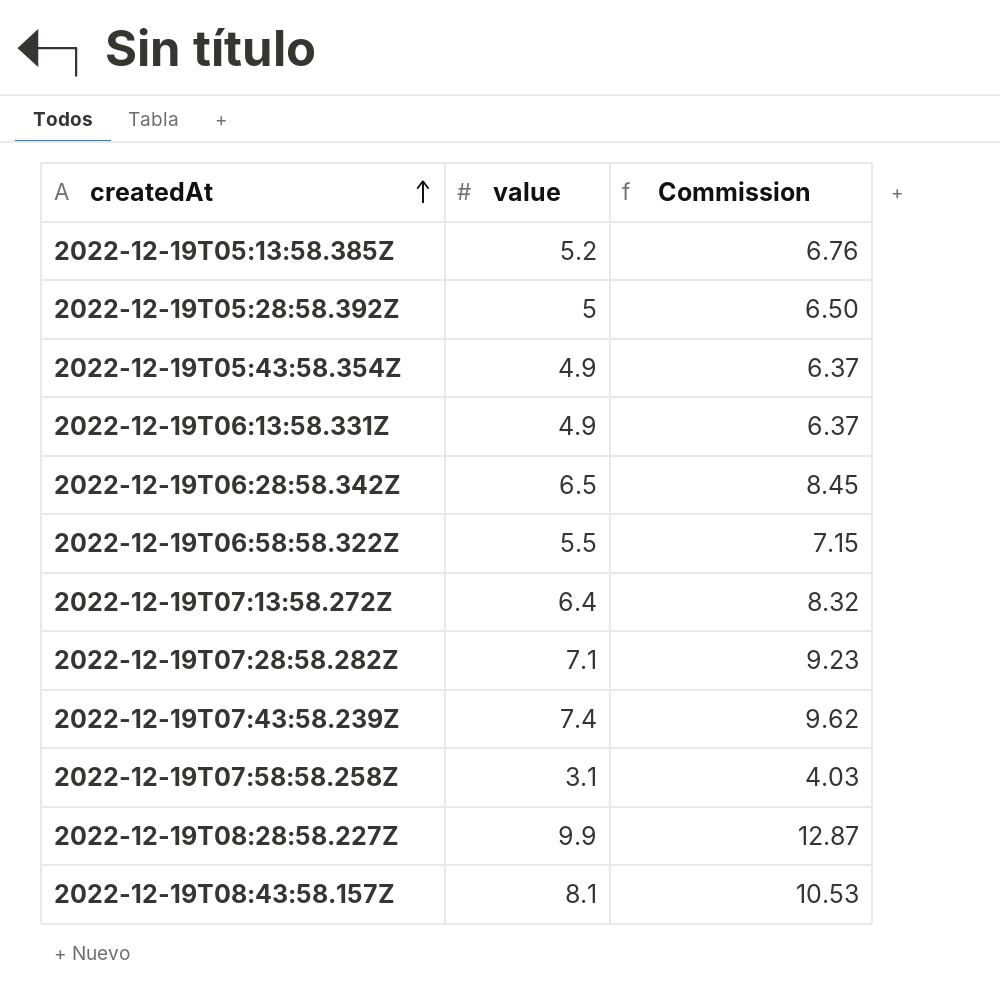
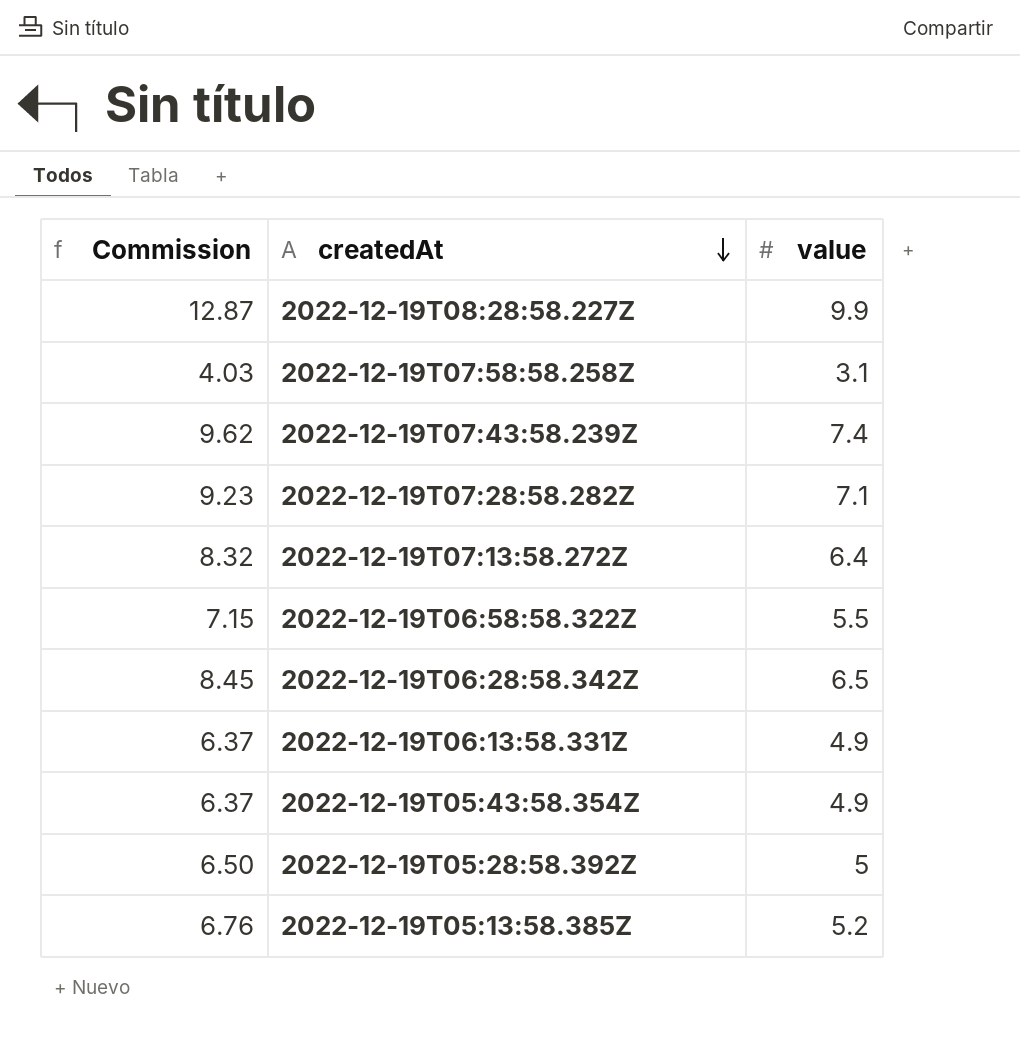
row order: createdAt ascending -> createdAt descending
column Commission | position: 3 -> 1
row 2022-12-19T08:43:58.157Z: 8.1 | 10.53 -> none

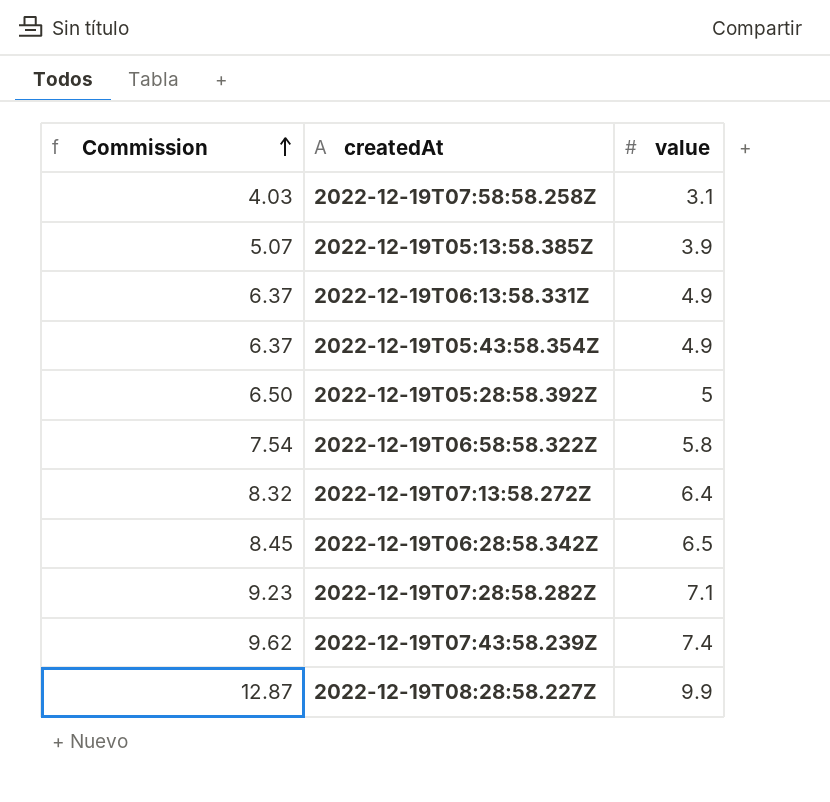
row order: createdAt descending -> Commission ascending
2022-12-19T05:13:58.385Z | Commission: 6.76 -> 5.07
2022-12-19T05:13:58.385Z | value: 5.2 -> 3.9
2022-12-19T06:58:58.322Z | Commission: 7.15 -> 7.54
2022-12-19T06:58:58.322Z | value: 5.5 -> 5.8

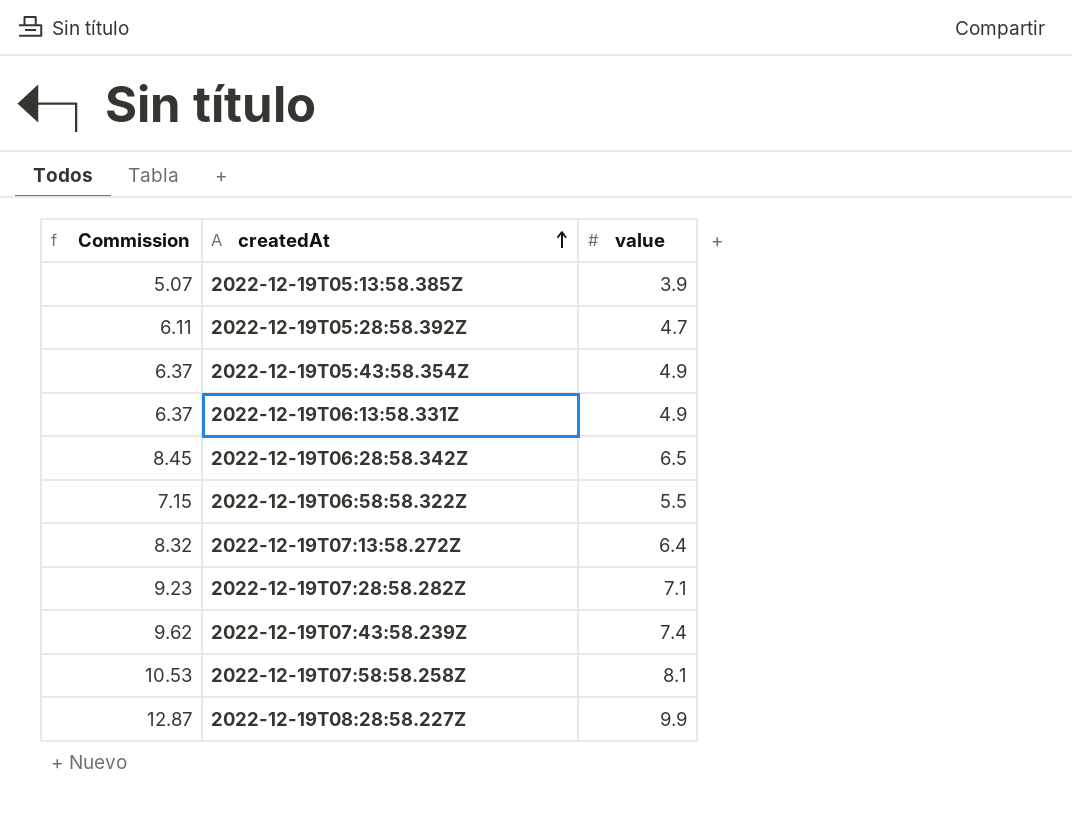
row order: Commission ascending -> createdAt ascending
2022-12-19T05:28:58.392Z | Commission: 6.50 -> 6.11
2022-12-19T05:28:58.392Z | value: 5 -> 4.7
2022-12-19T06:58:58.322Z | Commission: 7.54 -> 7.15
2022-12-19T06:58:58.322Z | value: 5.8 -> 5.5
2022-12-19T07:58:58.258Z | Commission: 4.03 -> 10.53
2022-12-19T07:58:58.258Z | value: 3.1 -> 8.1

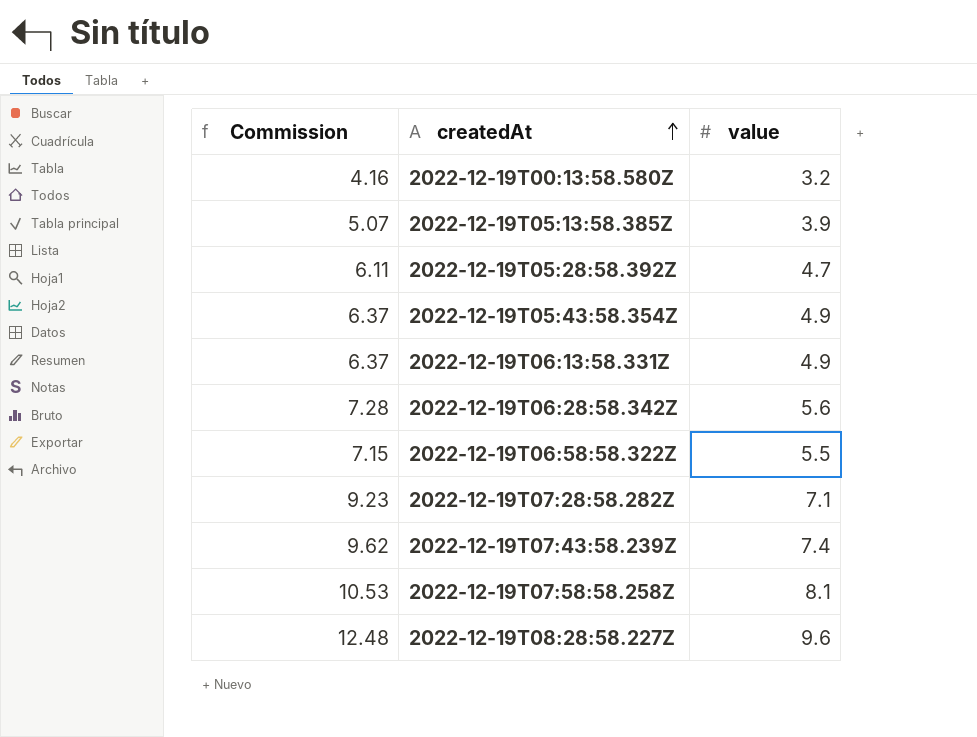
row 2022-12-19T07:13:58.272Z: 8.32 | 6.4 -> none
row 2022-12-19T00:13:58.580Z: none -> 4.16 | 3.2
2022-12-19T06:28:58.342Z | Commission: 8.45 -> 7.28
2022-12-19T06:28:58.342Z | value: 6.5 -> 5.6
2022-12-19T08:28:58.227Z | Commission: 12.87 -> 12.48
2022-12-19T08:28:58.227Z | value: 9.9 -> 9.6

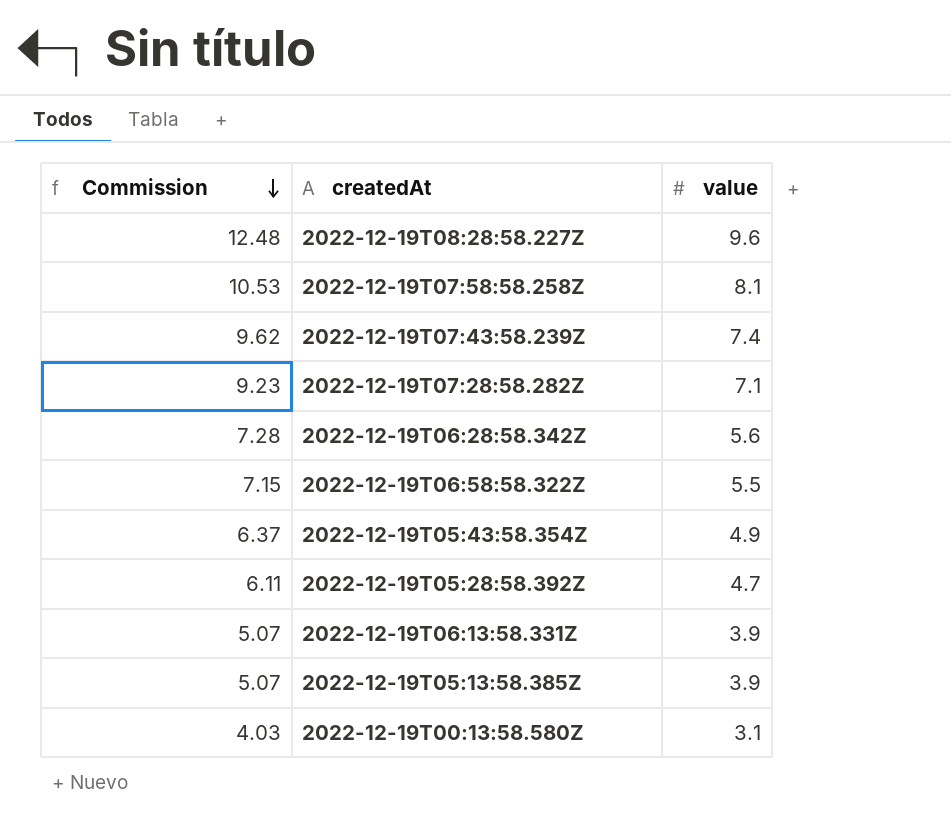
row order: createdAt ascending -> Commission descending
2022-12-19T06:13:58.331Z | Commission: 6.37 -> 5.07
2022-12-19T06:13:58.331Z | value: 4.9 -> 3.9
2022-12-19T00:13:58.580Z | Commission: 4.16 -> 4.03
2022-12-19T00:13:58.580Z | value: 3.2 -> 3.1

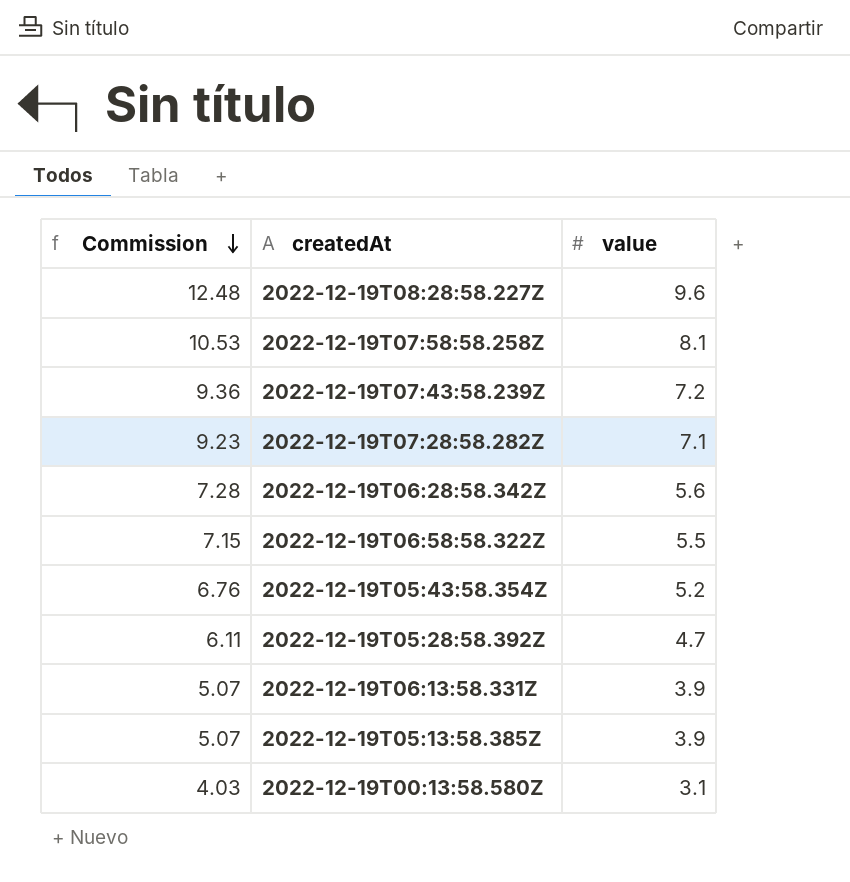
2022-12-19T07:43:58.239Z | Commission: 9.62 -> 9.36
2022-12-19T07:43:58.239Z | value: 7.4 -> 7.2
2022-12-19T05:43:58.354Z | Commission: 6.37 -> 6.76
2022-12-19T05:43:58.354Z | value: 4.9 -> 5.2

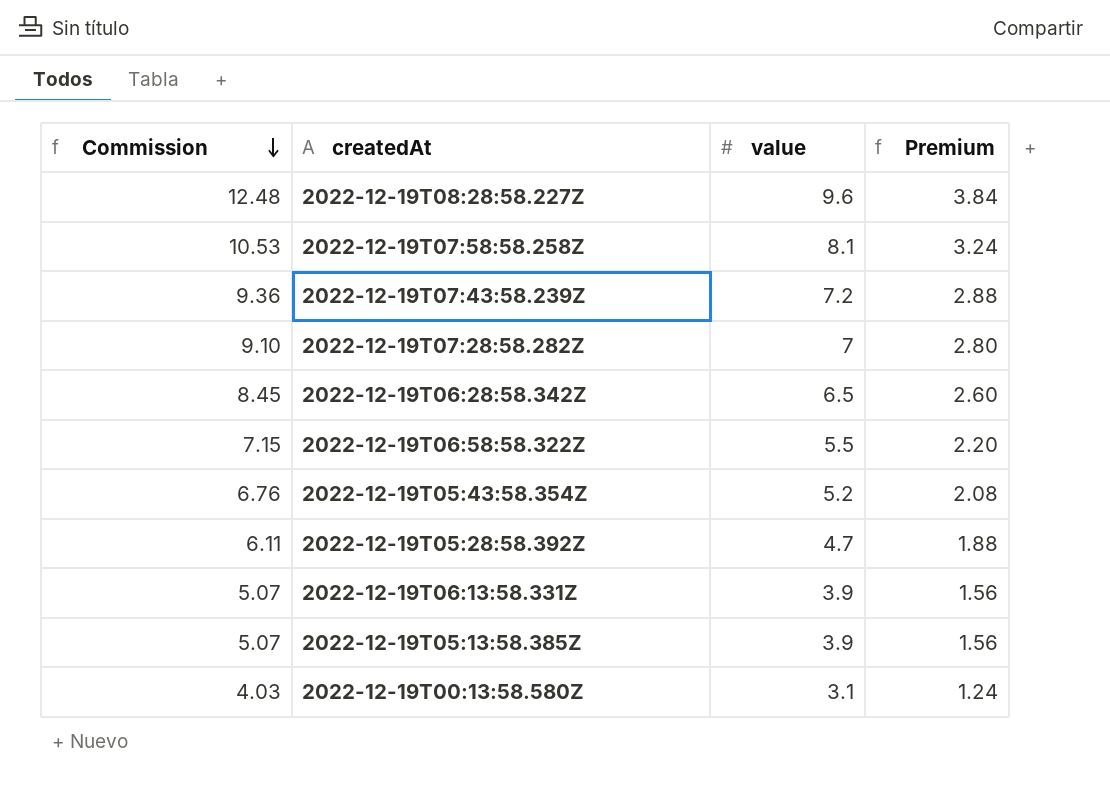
column Premium | formula: none -> [value] * 0.4
2022-12-19T07:28:58.282Z | Commission: 9.23 -> 9.10
2022-12-19T07:28:58.282Z | value: 7.1 -> 7
2022-12-19T06:28:58.342Z | Commission: 7.28 -> 8.45
2022-12-19T06:28:58.342Z | value: 5.6 -> 6.5

